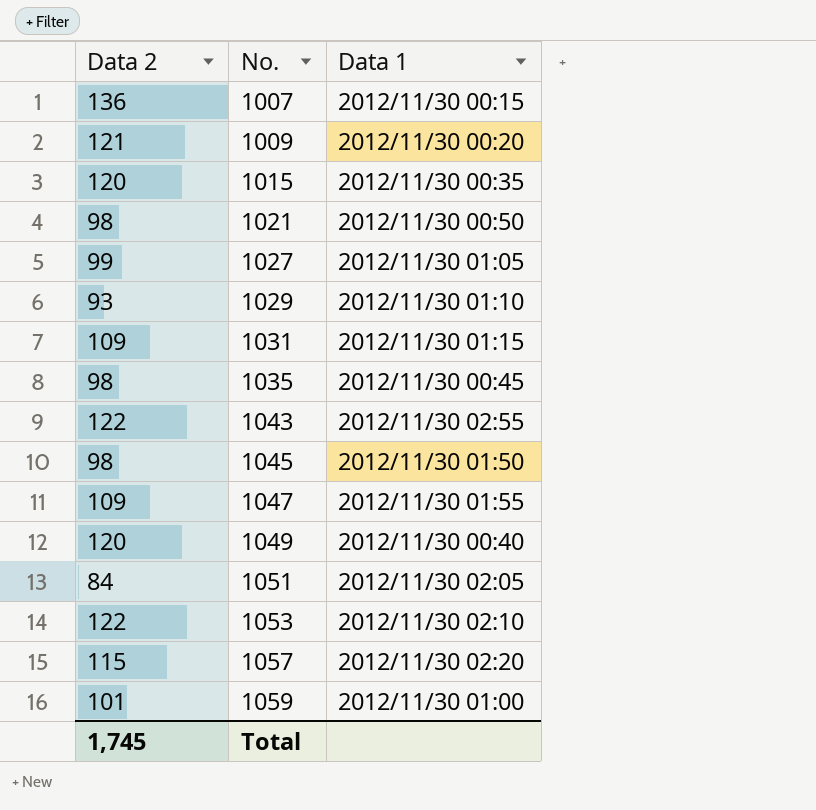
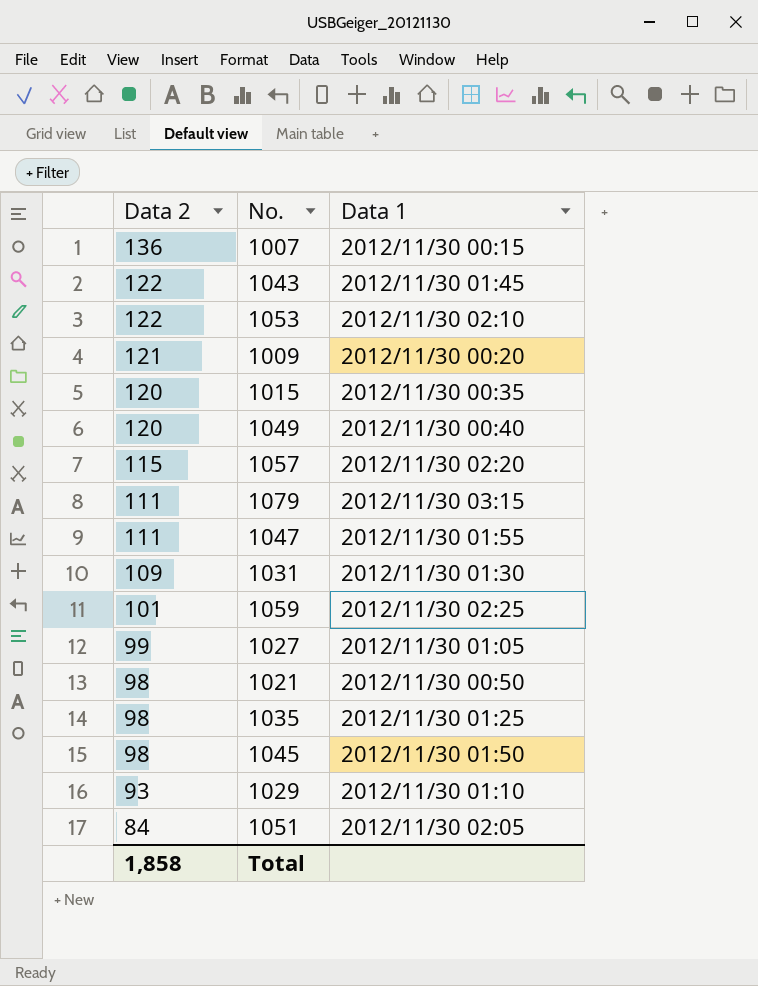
row order: No. ascending -> Data 2 descending
1043 | Data 1: 2012/11/30 02:55 -> 2012/11/30 01:45
row 1079: none -> 111 | 2012/11/30 03:15
1047 | Data 2: 109 -> 111
1031 | Data 1: 2012/11/30 01:15 -> 2012/11/30 01:30
1059 | Data 1: 2012/11/30 01:00 -> 2012/11/30 02:25
1035 | Data 1: 2012/11/30 00:45 -> 2012/11/30 01:25
Total | Data 2: 1,745 -> 1,858

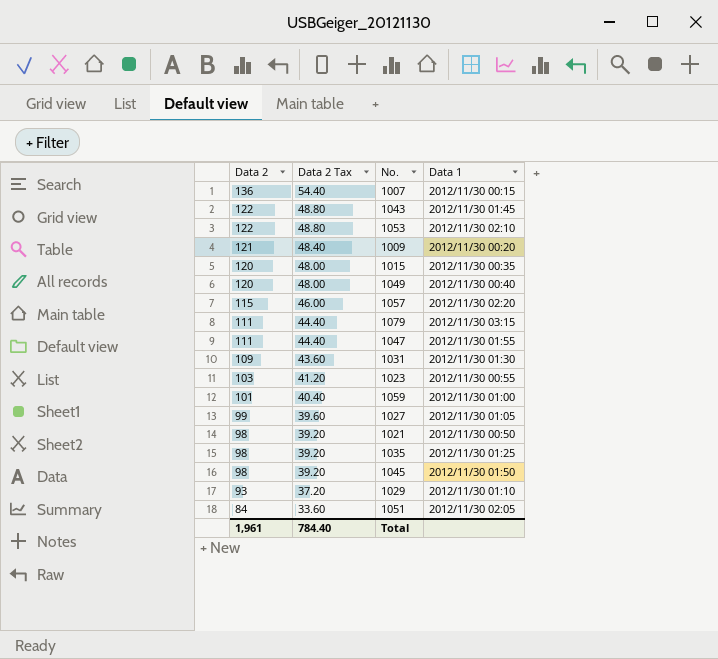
column Data 2 Tax | formula: none -> [Data 2] * 0.4
row 1023: none -> 103 | 41.20 | 2012/11/30 00:55
1059 | Data 1: 2012/11/30 02:25 -> 2012/11/30 01:00
Total | Data 2: 1,858 -> 1,961

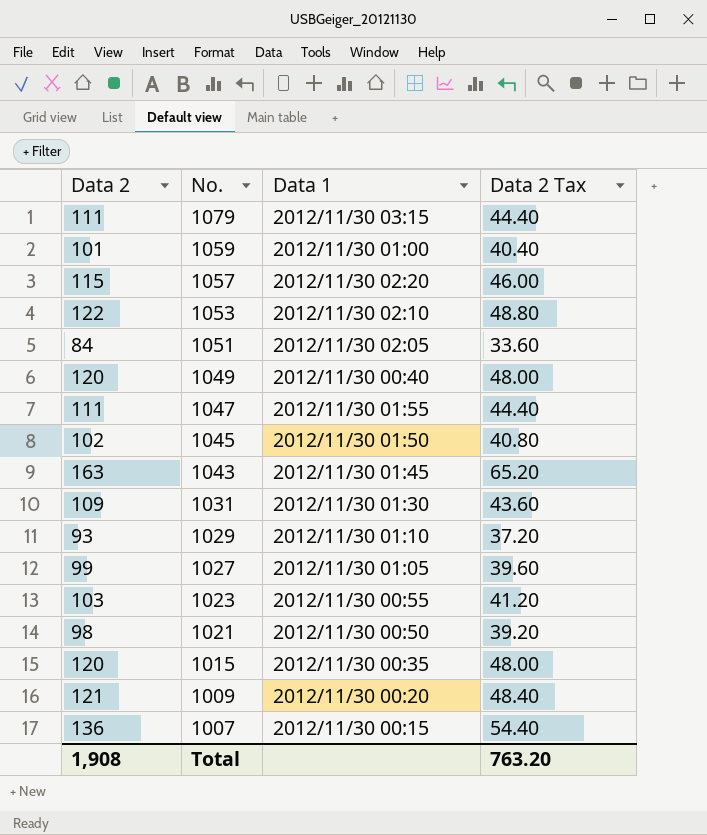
row order: Data 2 descending -> No. descending
column Data 2 Tax | position: 2 -> 4
row 1035: 98 | 39.20 | 2012/11/30 01:25 -> none
1045 | Data 2: 98 -> 102
1045 | Data 2 Tax: 39.20 -> 40.80
1043 | Data 2: 122 -> 163
1043 | Data 2 Tax: 48.80 -> 65.20
Total | Data 2: 1,961 -> 1,908
Total | Data 2 Tax: 784.40 -> 763.20

